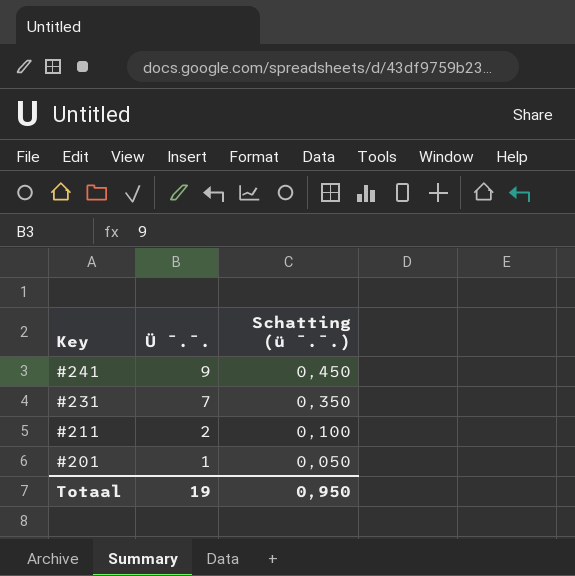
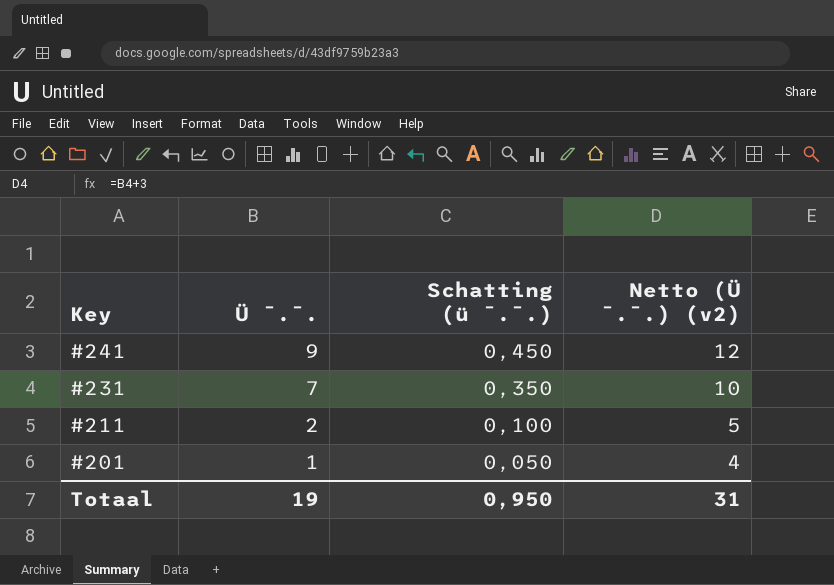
column Netto (Ü ¯.¯.) (v2) | formula: none -> [Ü ¯.¯.] + 3

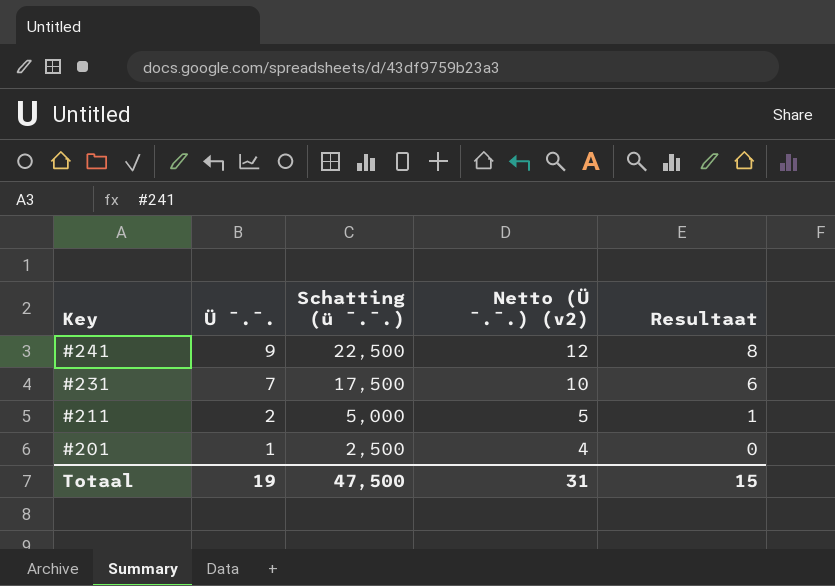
column Schatting (ü ¯.¯.) | formula: [Ü ¯.¯.] * 0,05 -> [Ü ¯.¯.] * 2,5
column Resultaat | formula: none -> [Ü ¯.¯.] - 1
Totaal | Schatting (ü ¯.¯.): 0,950 -> 47,500

